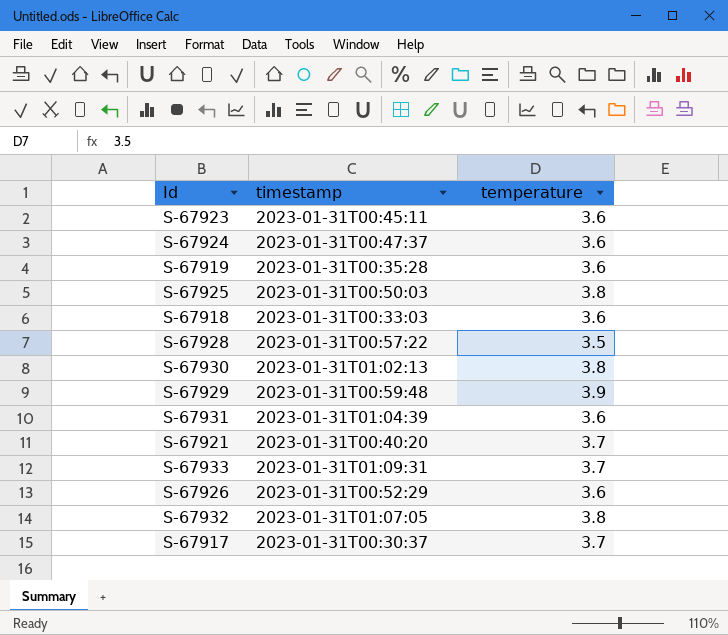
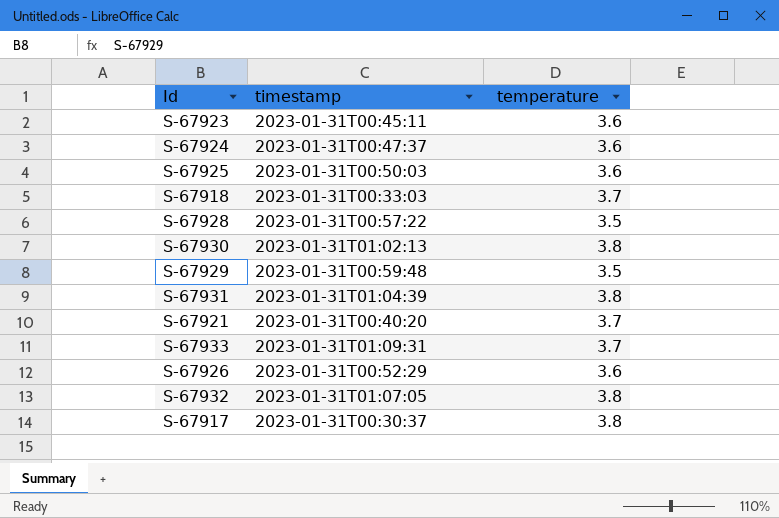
row S-67919: 2023-01-31T00:35:28 | 3.6 -> none
S-67925 | temperature: 3.8 -> 3.6
S-67918 | temperature: 3.6 -> 3.7
S-67929 | temperature: 3.9 -> 3.5
S-67931 | temperature: 3.6 -> 3.8
S-67917 | temperature: 3.7 -> 3.8

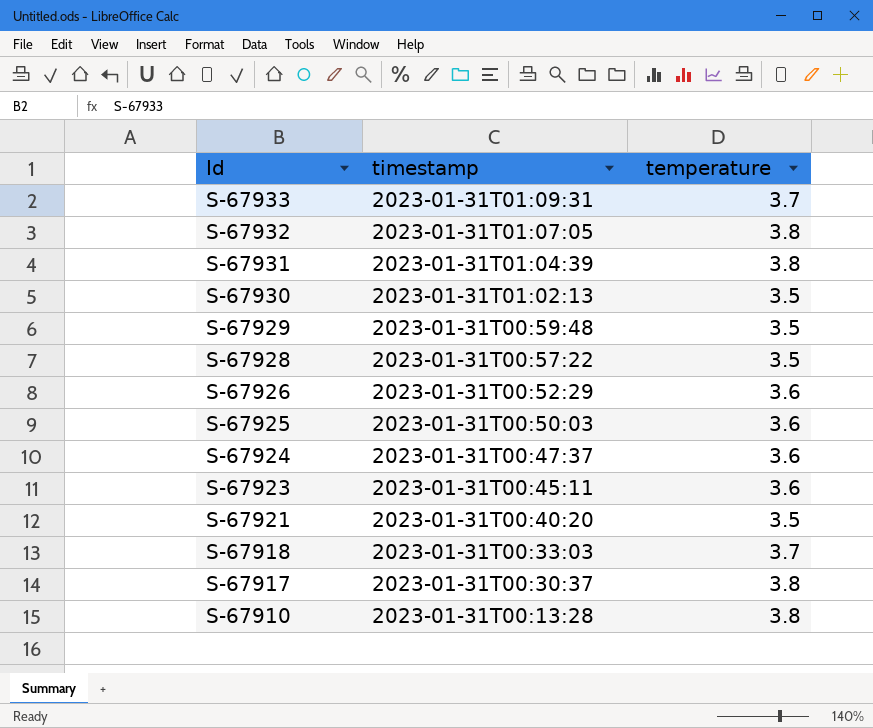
row order: none -> Id descending
S-67930 | temperature: 3.8 -> 3.5
S-67921 | temperature: 3.7 -> 3.5
row S-67910: none -> 2023-01-31T00:13:28 | 3.8

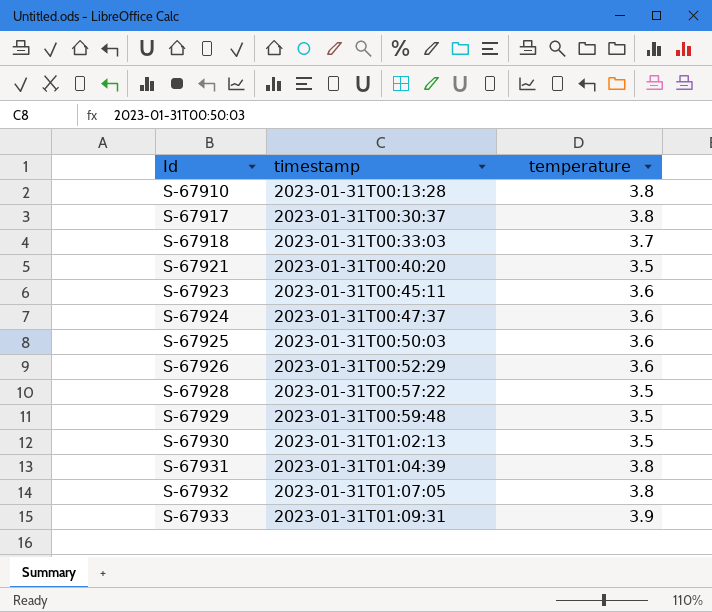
row order: Id descending -> Id ascending
S-67933 | temperature: 3.7 -> 3.9

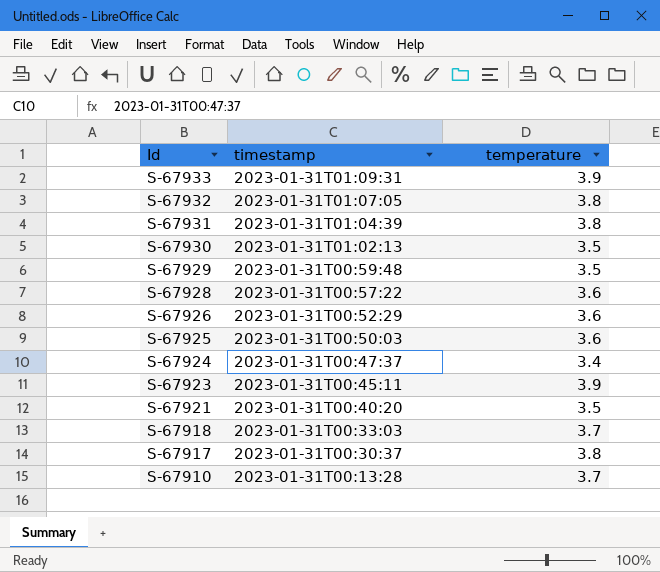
row order: Id ascending -> Id descending
S-67928 | temperature: 3.5 -> 3.6
S-67924 | temperature: 3.6 -> 3.4
S-67923 | temperature: 3.6 -> 3.9
S-67910 | temperature: 3.8 -> 3.7

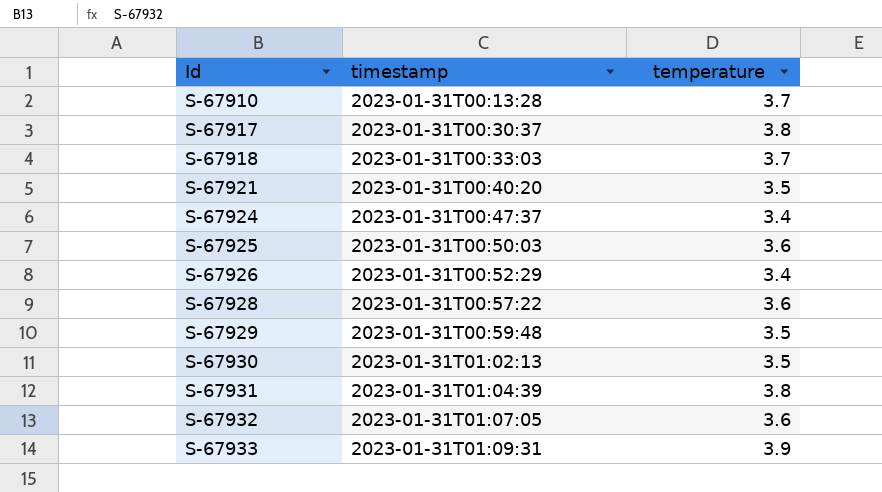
row order: Id descending -> Id ascending
row S-67923: 2023-01-31T00:45:11 | 3.9 -> none
S-67926 | temperature: 3.6 -> 3.4
S-67932 | temperature: 3.8 -> 3.6

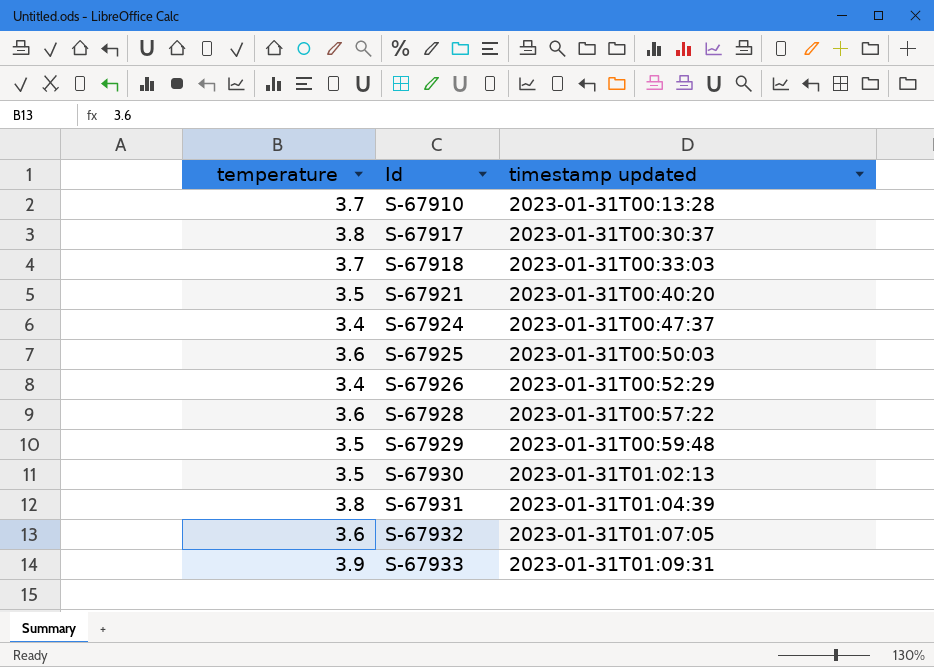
column temperature | position: 3 -> 1
column name: timestamp -> timestamp updated

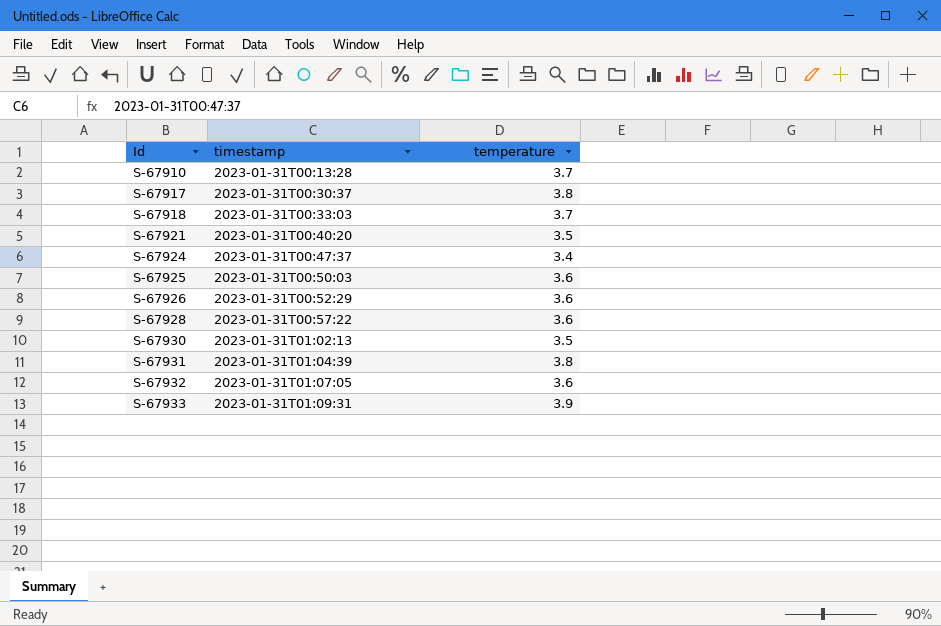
column name: timestamp updated -> timestamp
column temperature | position: 1 -> 3
row S-67929: 3.5 | 2023-01-31T00:59:48 -> none
S-67926 | temperature: 3.4 -> 3.6

